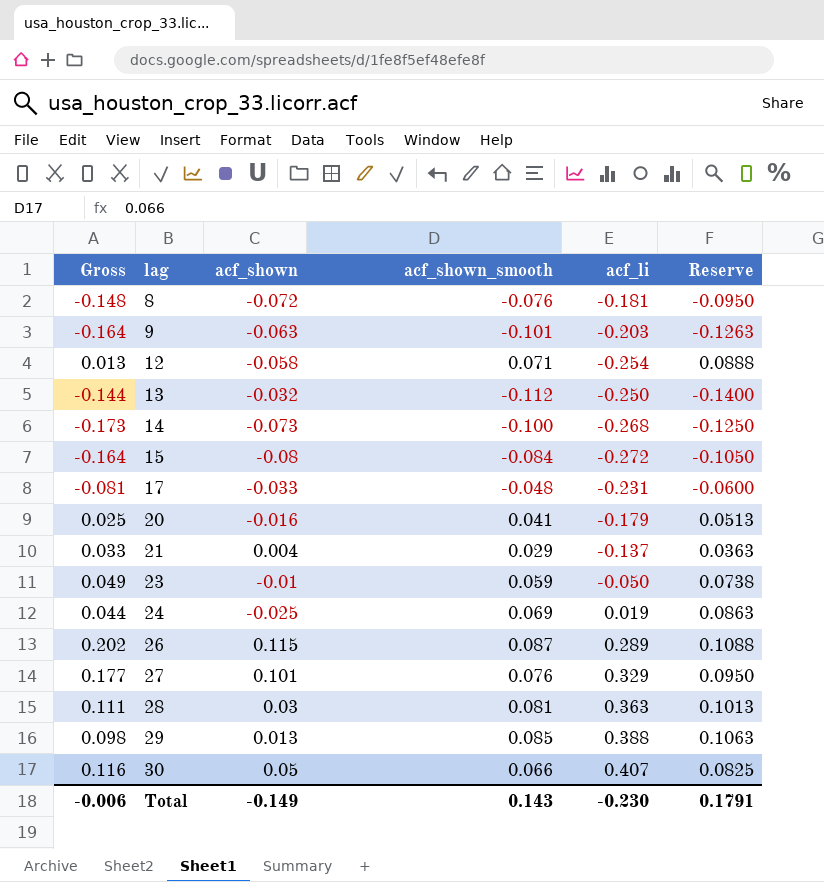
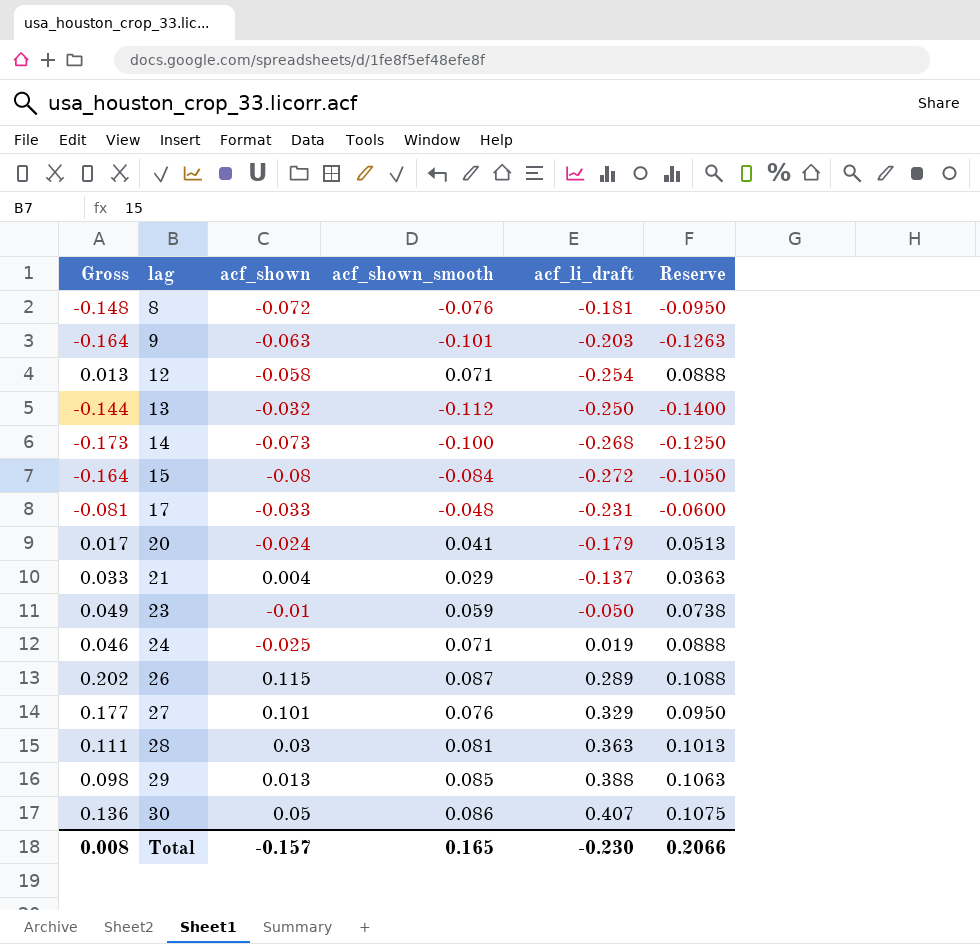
column name: acf_li -> acf_li_draft
20 | Gross: 0.025 -> 0.017
20 | acf_shown: -0.016 -> -0.024
24 | Gross: 0.044 -> 0.046
24 | acf_shown_smooth: 0.069 -> 0.071
24 | Reserve: 0.0863 -> 0.0888
30 | Gross: 0.116 -> 0.136
30 | acf_shown_smooth: 0.066 -> 0.086
30 | Reserve: 0.0825 -> 0.1075
Total | Gross: -0.006 -> 0.008
Total | acf_shown: -0.149 -> -0.157
Total | acf_shown_smooth: 0.143 -> 0.165
Total | Reserve: 0.1791 -> 0.2066

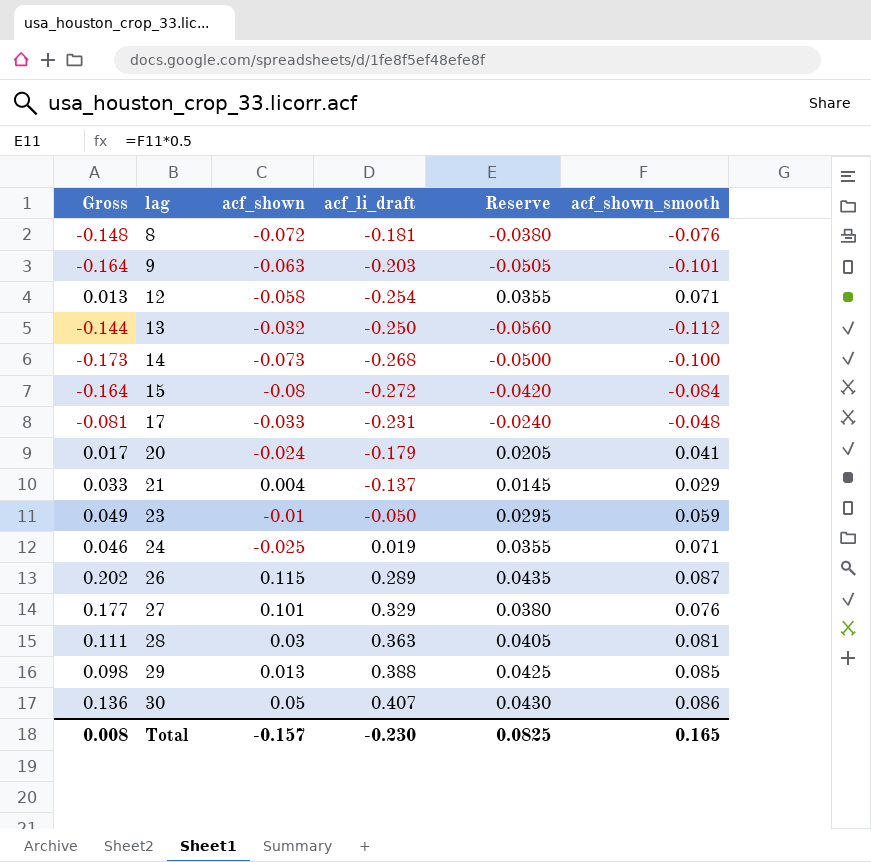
column Reserve | formula: [acf_shown_smooth] * 1.25 -> [acf_shown_smooth] * 0.5
column acf_shown_smooth | position: 4 -> 6
Total | Reserve: 0.2066 -> 0.0825

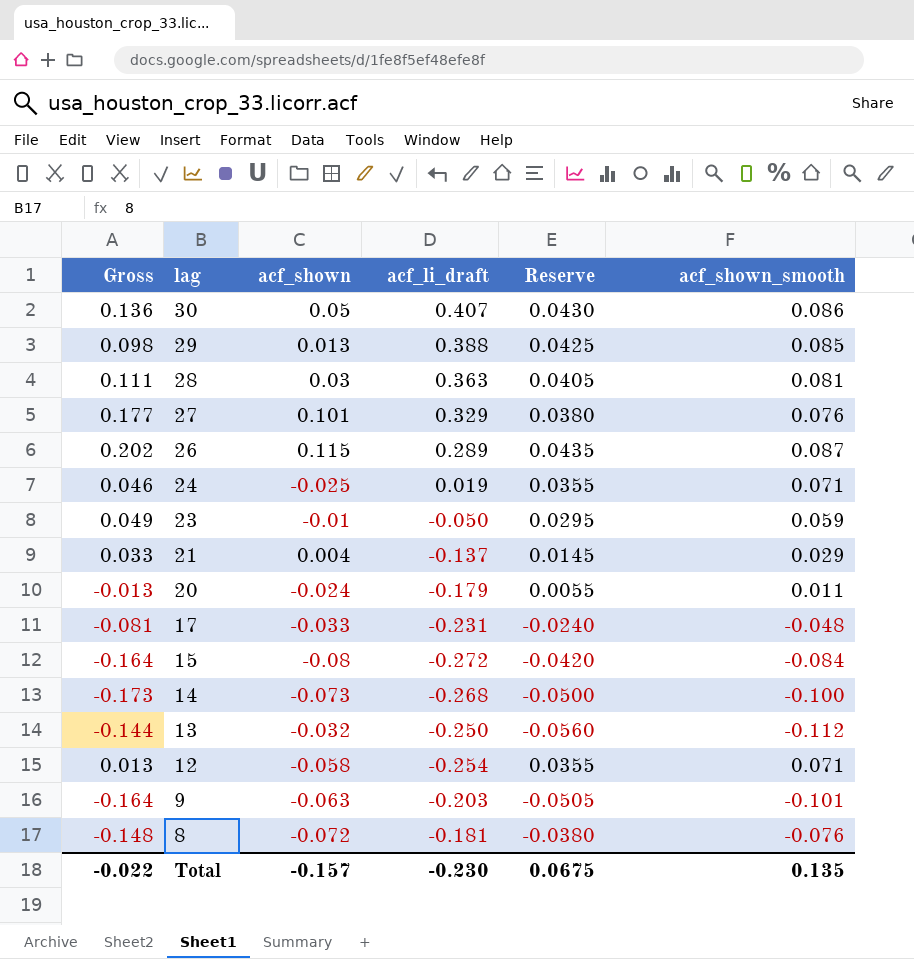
row order: lag ascending -> lag descending
20 | Gross: 0.017 -> -0.013
20 | Reserve: 0.0205 -> 0.0055
20 | acf_shown_smooth: 0.041 -> 0.011
Total | Gross: 0.008 -> -0.022
Total | Reserve: 0.0825 -> 0.0675
Total | acf_shown_smooth: 0.165 -> 0.135

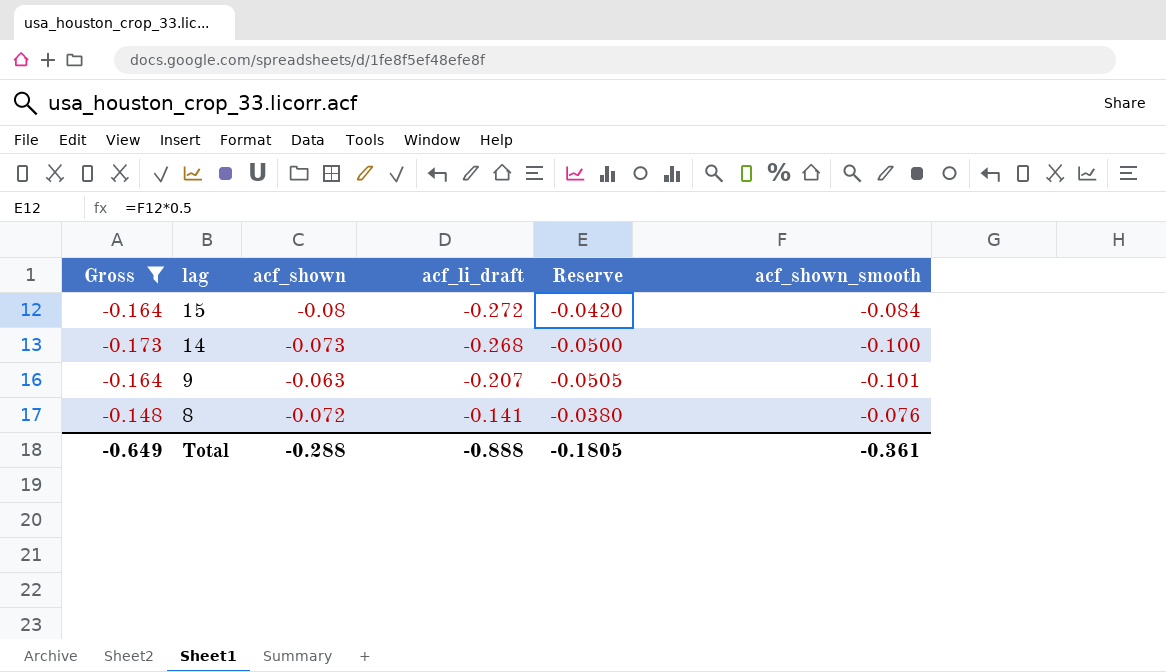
filter: none -> Gross <= -0.148
9 | acf_li_draft: -0.203 -> -0.207
8 | acf_li_draft: -0.181 -> -0.141
Total | Gross: -0.022 -> -0.649
Total | acf_shown: -0.157 -> -0.288
Total | acf_li_draft: -0.230 -> -0.888
Total | Reserve: 0.0675 -> -0.1805
Total | acf_shown_smooth: 0.135 -> -0.361

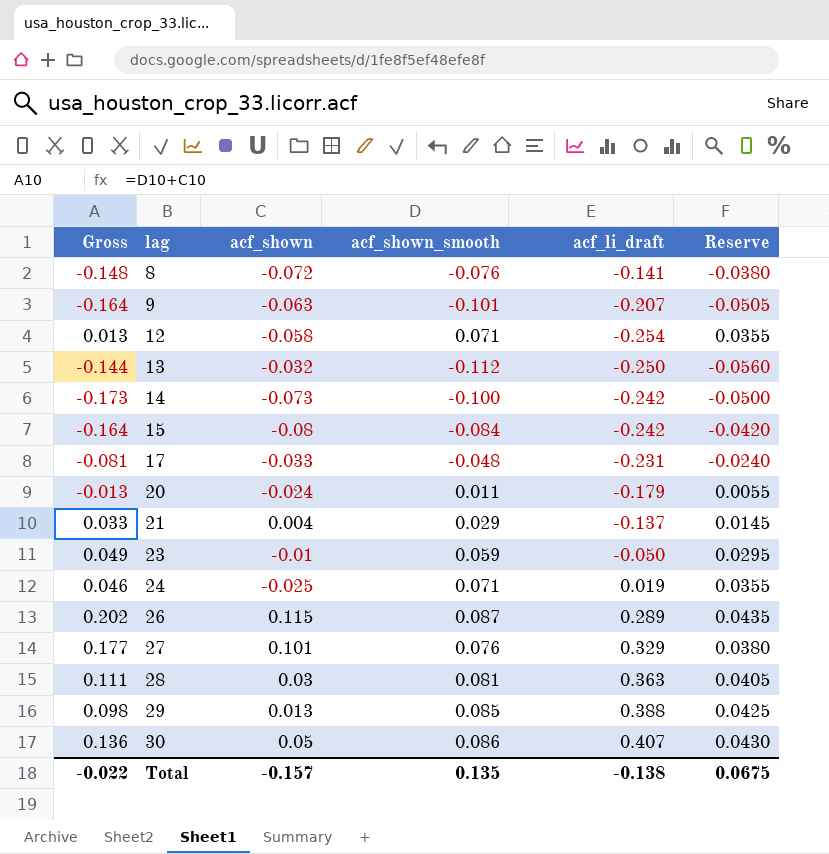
filter: Gross <= -0.148 -> none
row order: lag descending -> lag ascending
column acf_shown_smooth | position: 6 -> 4
14 | acf_li_draft: -0.268 -> -0.242
15 | acf_li_draft: -0.272 -> -0.242
Total | Gross: -0.649 -> -0.022
Total | acf_shown: -0.288 -> -0.157
Total | acf_shown_smooth: -0.361 -> 0.135
Total | acf_li_draft: -0.888 -> -0.138
Total | Reserve: -0.1805 -> 0.0675

